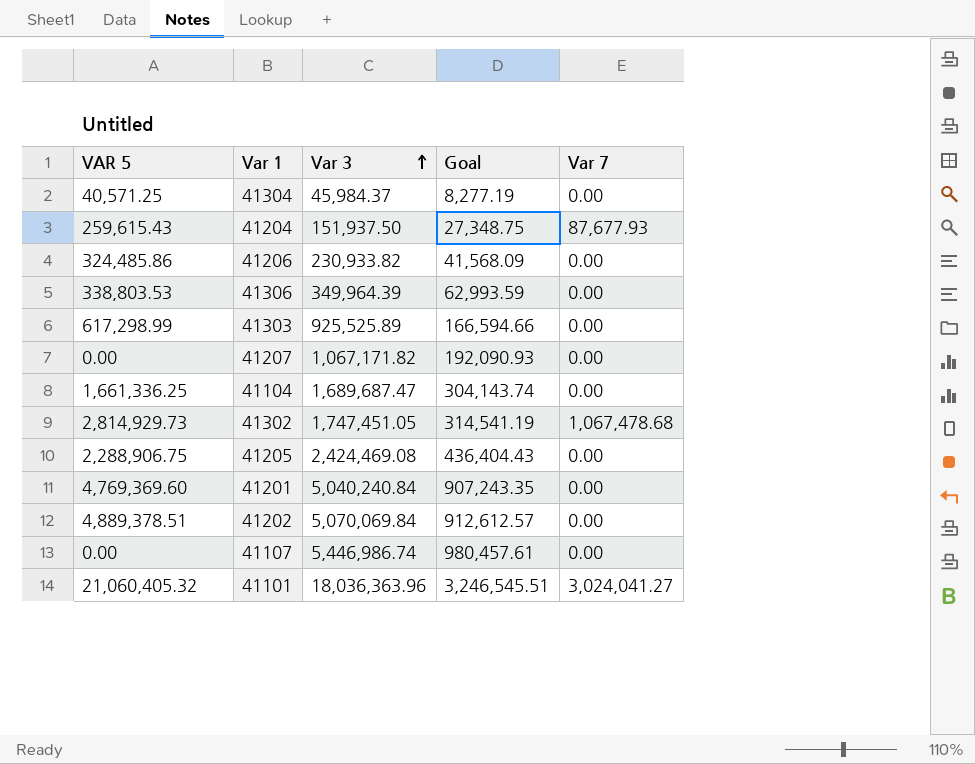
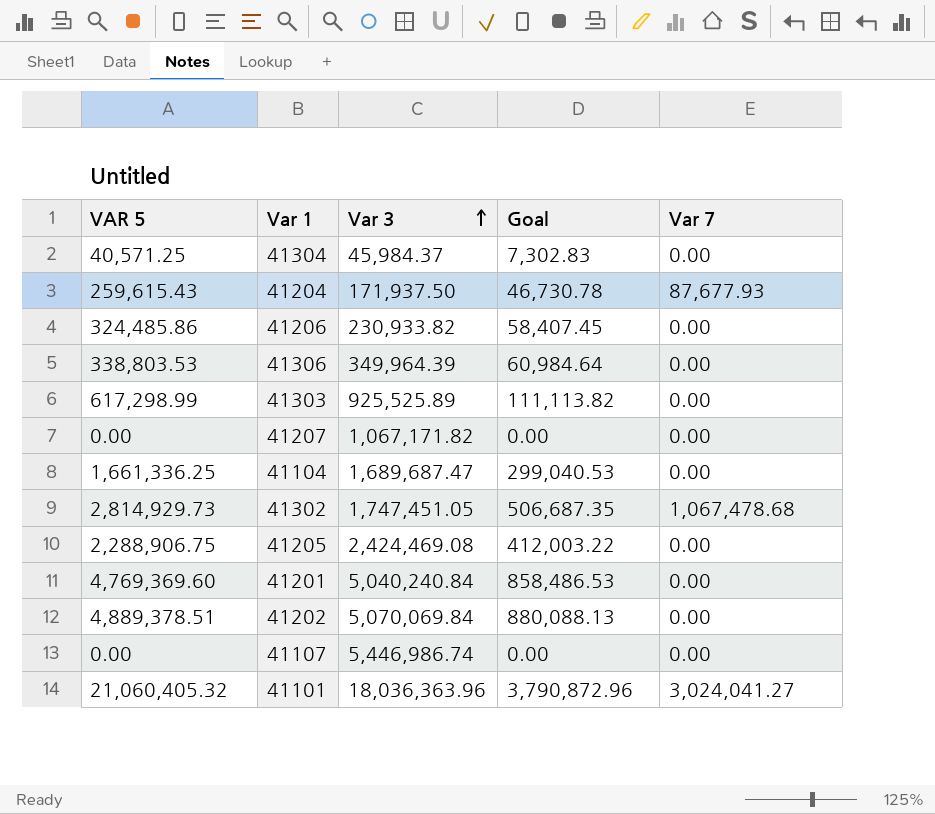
column Goal | formula: [Var 3] * 0.18 -> [VAR 5] * 0.18
41204 | Var 3: 151,937.50 -> 171,937.50

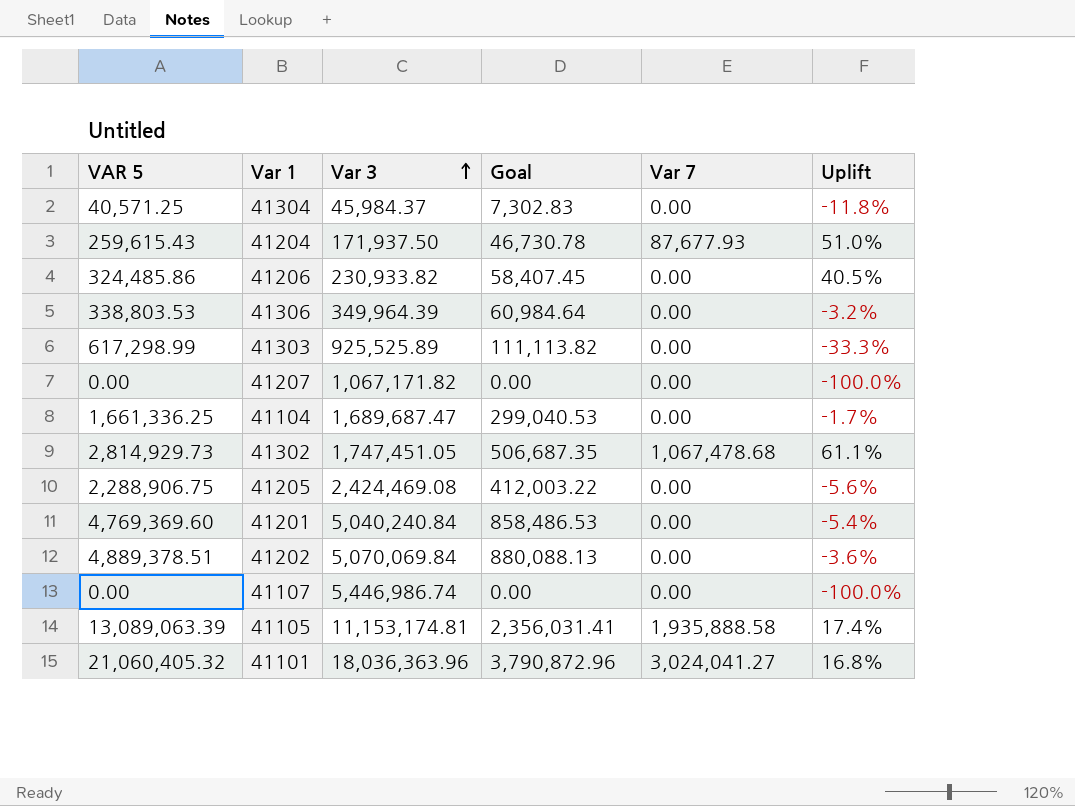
column Uplift | formula: none -> ([VAR 5] - [Var 3]) / [Var 3]
row 41105: none -> 13,089,063.39 | 11,153,174.81 | 2,356,031.41 | 1,935,888.58 | 17.4%

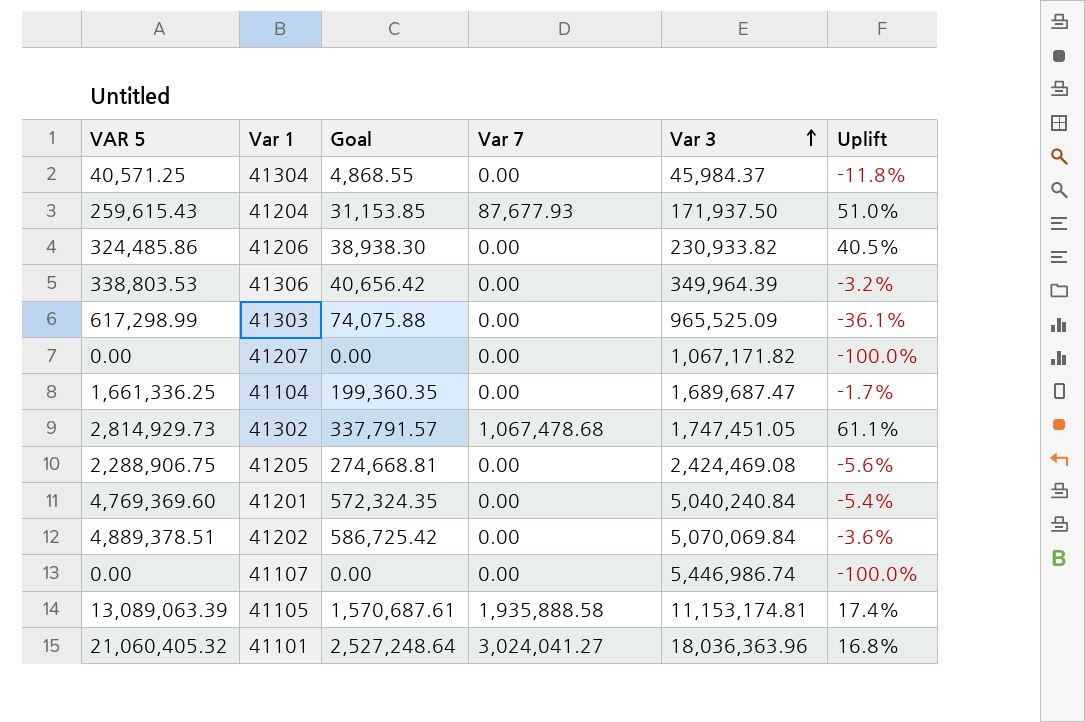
column Goal | formula: [VAR 5] * 0.18 -> [VAR 5] * 0.12
column Var 3 | position: 3 -> 5
41303 | Var 3: 925,525.89 -> 965,525.09
41303 | Uplift: -33.3% -> -36.1%

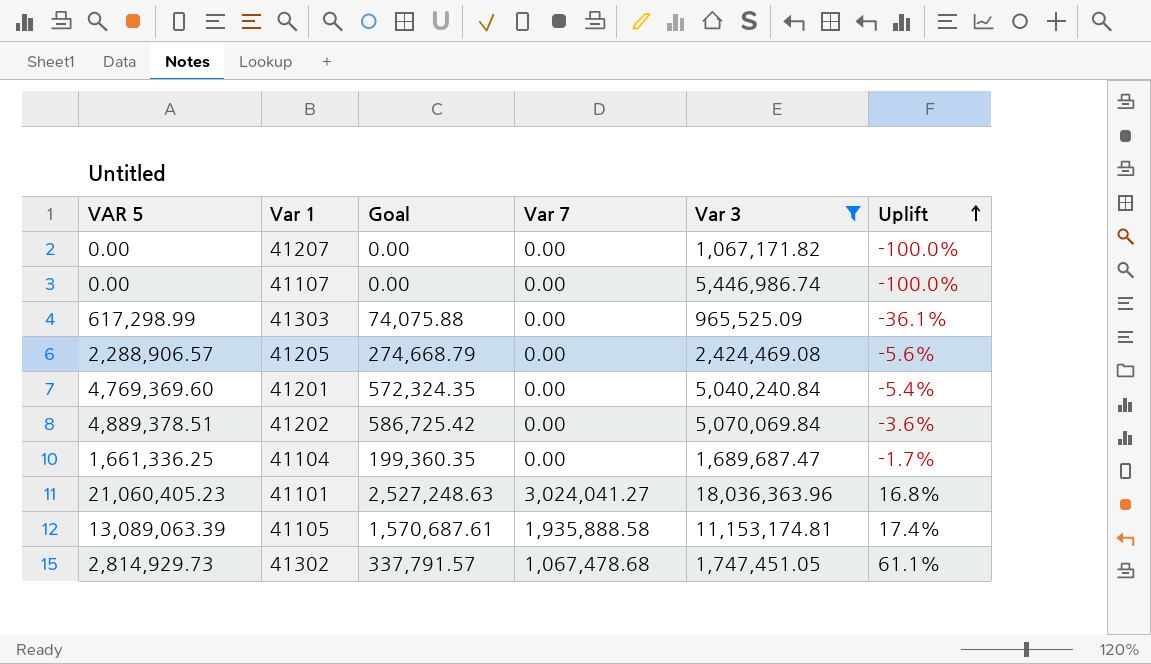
filter: none -> Var 3 >= 965,525.09
row order: Var 3 ascending -> Uplift ascending
41205 | VAR 5: 2,288,906.75 -> 2,288,906.57
41205 | Goal: 274,668.81 -> 274,668.79
41101 | VAR 5: 21,060,405.32 -> 21,060,405.23
41101 | Goal: 2,527,248.64 -> 2,527,248.63

